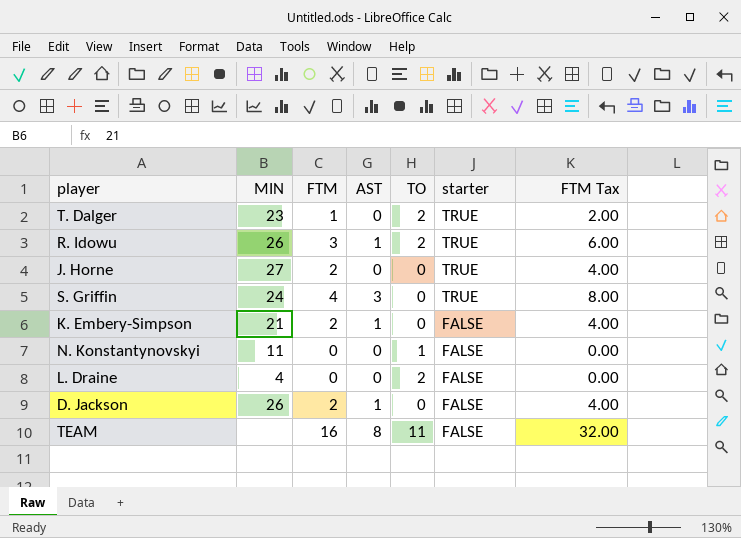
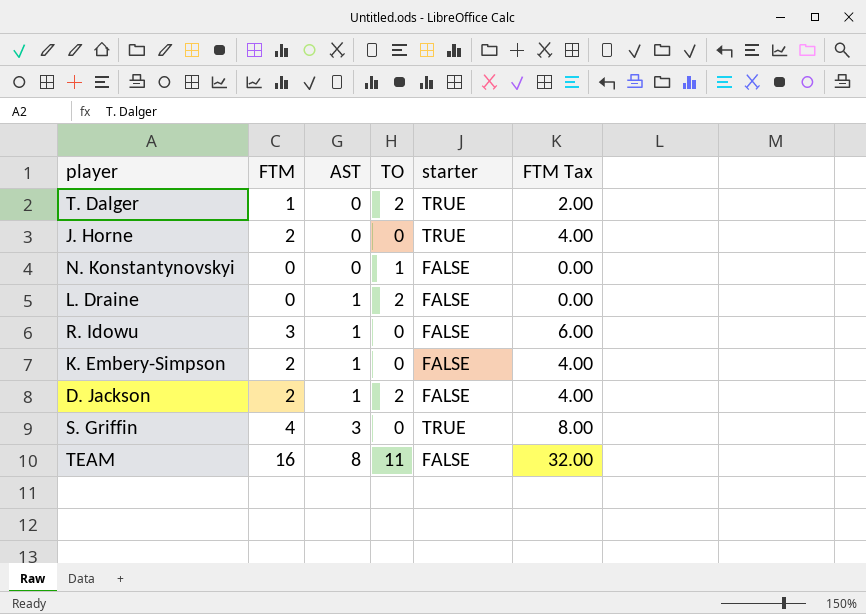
row order: starter descending -> AST ascending
column MIN | position: 2 -> none
L. Draine | AST: 0 -> 1
R. Idowu | TO: 2 -> 0
R. Idowu | starter: TRUE -> FALSE
D. Jackson | TO: 0 -> 2

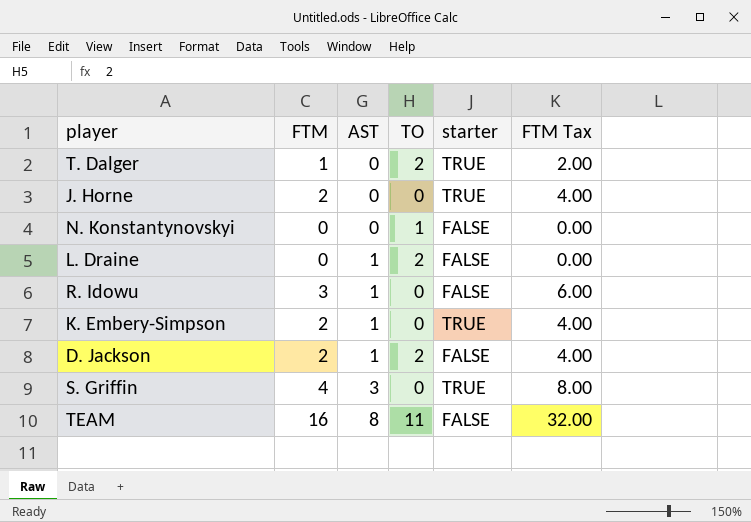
K. Embery-Simpson | starter: FALSE -> TRUE

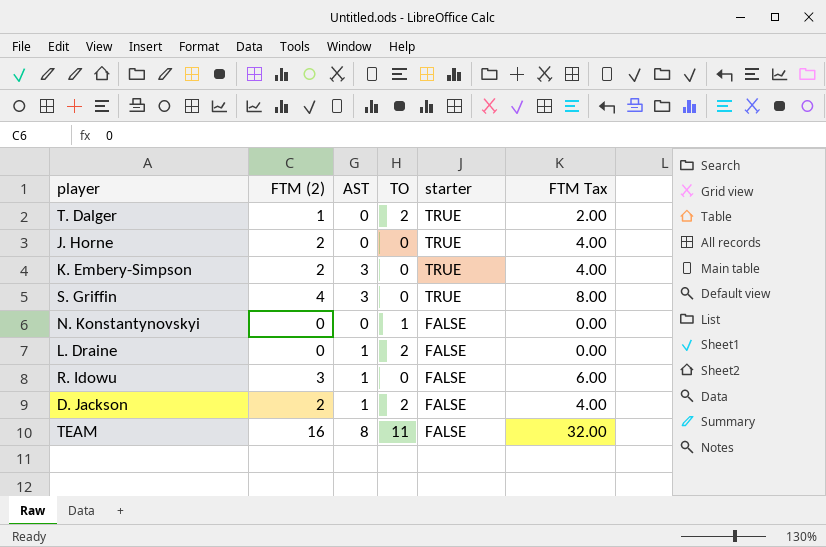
row order: AST ascending -> starter descending
column name: FTM -> FTM (2)
K. Embery-Simpson | AST: 1 -> 3

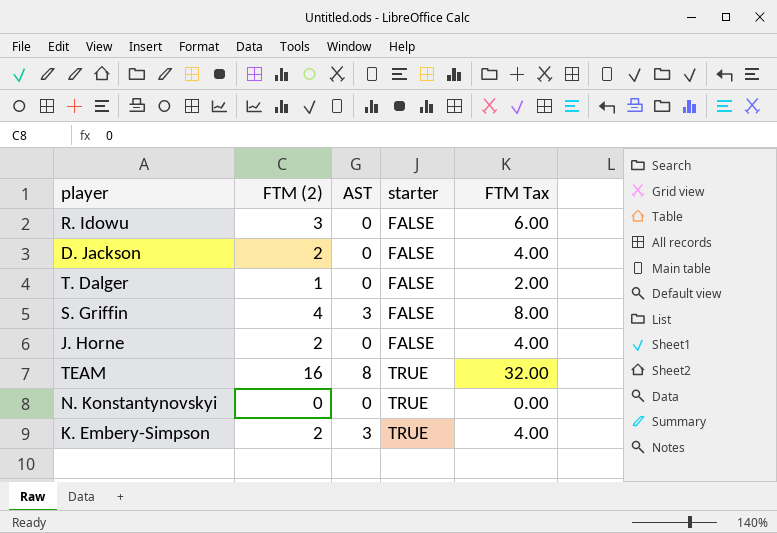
row order: starter descending -> starter ascending
column TO | position: 4 -> none
row L. Draine: 0 | 1 | 2 | FALSE | 0.00 -> none
R. Idowu | AST: 1 -> 0
D. Jackson | AST: 1 -> 0
T. Dalger | starter: TRUE -> FALSE
S. Griffin | starter: TRUE -> FALSE
J. Horne | starter: TRUE -> FALSE
TEAM | starter: FALSE -> TRUE
N. Konstantynovskyi | starter: FALSE -> TRUE

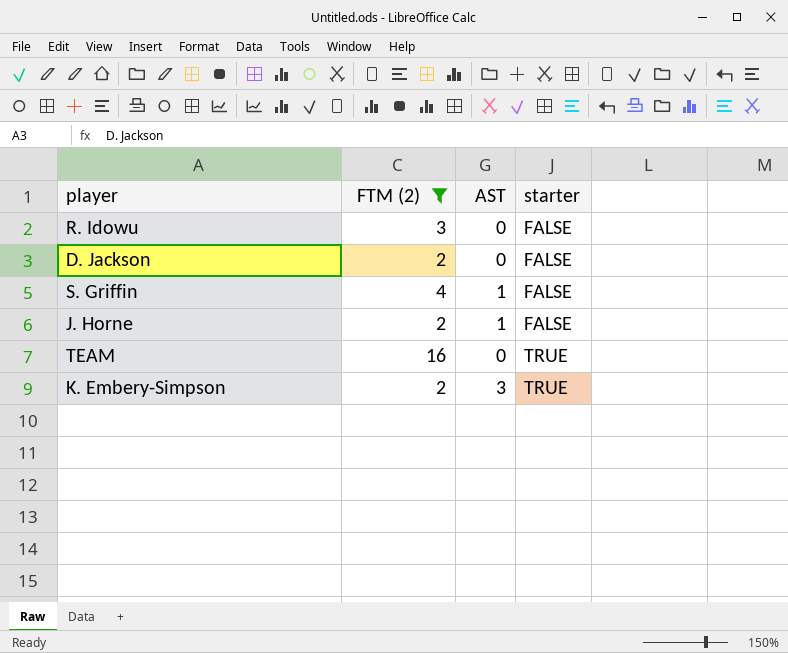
filter: none -> FTM (2) >= 2
column FTM Tax | formula: [FTM (2)] * 2 -> none
S. Griffin | AST: 3 -> 1
J. Horne | AST: 0 -> 1
TEAM | AST: 8 -> 0

